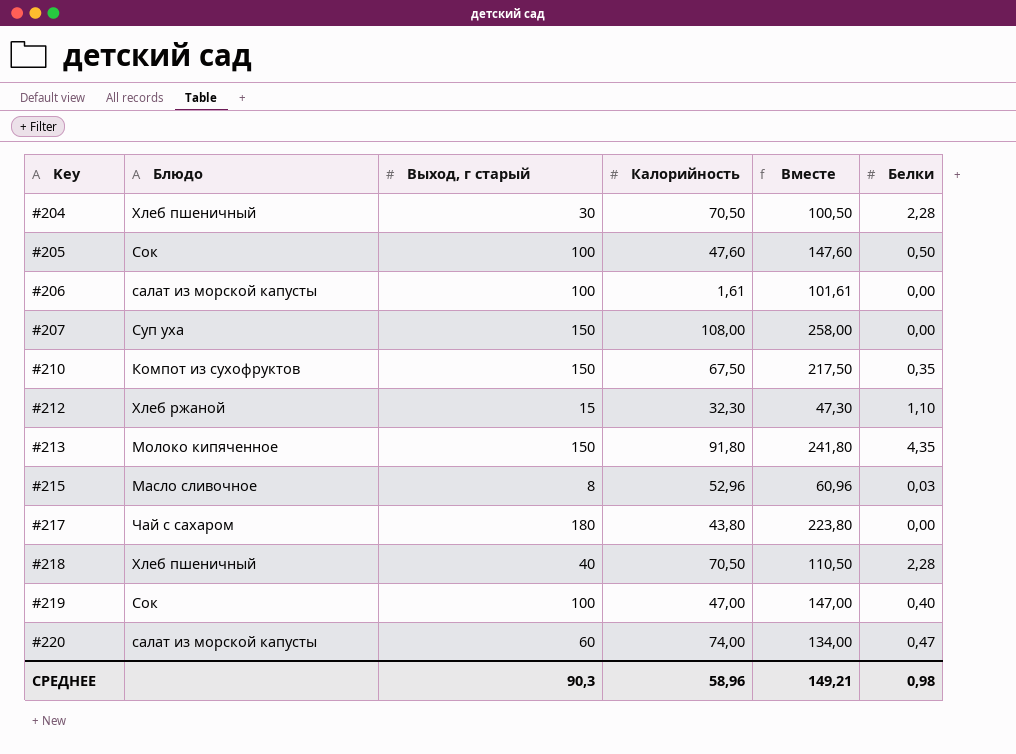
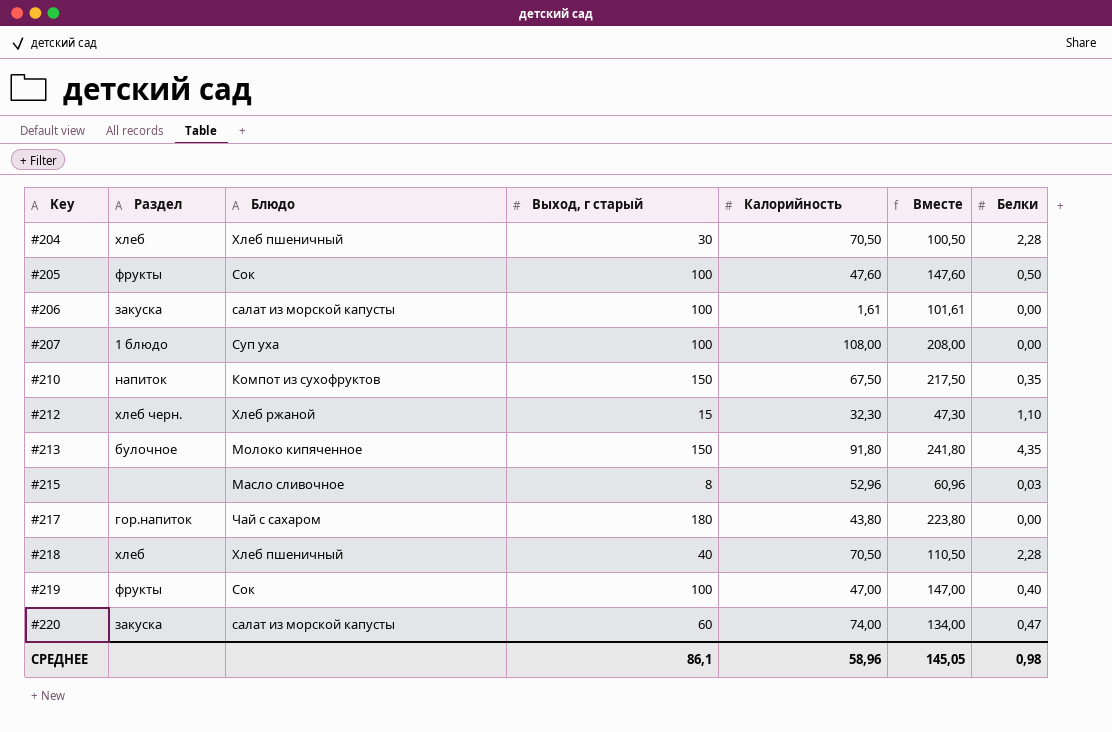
column Раздел | position: none -> 2
#207 | Выход, г старый: 150 -> 100
#207 | Вместе: 258,00 -> 208,00
СРЕДНЕЕ | Выход, г старый: 90,3 -> 86,1
СРЕДНЕЕ | Вместе: 149,21 -> 145,05

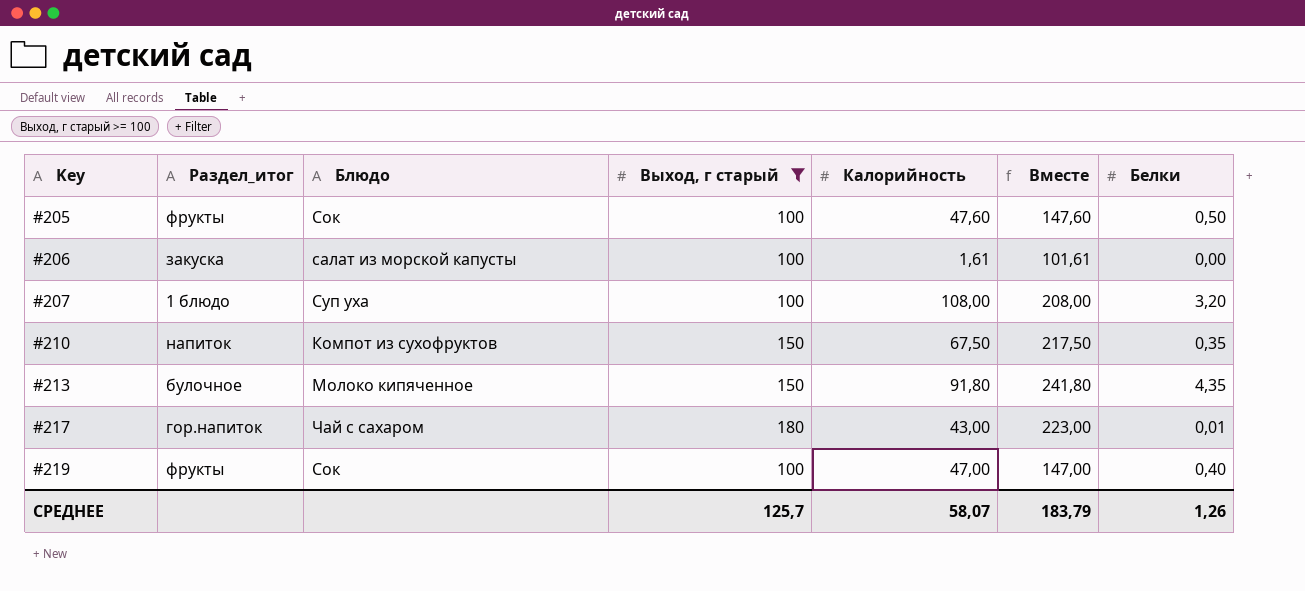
filter: none -> Выход, г старый >= 100
column name: Раздел -> Раздел_итог
#207 | Белки: 0,00 -> 3,20
#217 | Калорийность: 43,80 -> 43,00
#217 | Вместе: 223,80 -> 223,00
#217 | Белки: 0,00 -> 0,01
СРЕДНЕЕ | Выход, г старый: 86,1 -> 125,7
СРЕДНЕЕ | Калорийность: 58,96 -> 58,07
СРЕДНЕЕ | Вместе: 145,05 -> 183,79
СРЕДНЕЕ | Белки: 0,98 -> 1,26

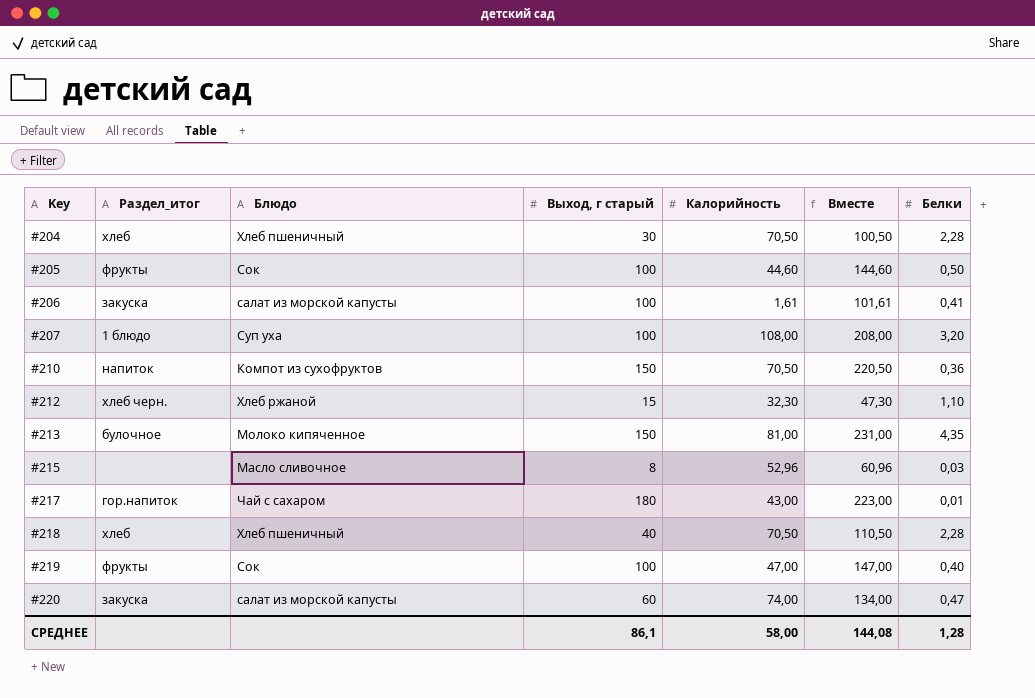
filter: Выход, г старый >= 100 -> none
#205 | Калорийность: 47,60 -> 44,60
#205 | Вместе: 147,60 -> 144,60
#206 | Белки: 0,00 -> 0,41
#210 | Калорийность: 67,50 -> 70,50
#210 | Вместе: 217,50 -> 220,50
#210 | Белки: 0,35 -> 0,36
#213 | Калорийность: 91,80 -> 81,00
#213 | Вместе: 241,80 -> 231,00
СРЕДНЕЕ | Выход, г старый: 125,7 -> 86,1
СРЕДНЕЕ | Калорийность: 58,07 -> 58,00
СРЕДНЕЕ | Вместе: 183,79 -> 144,08
СРЕДНЕЕ | Белки: 1,26 -> 1,28

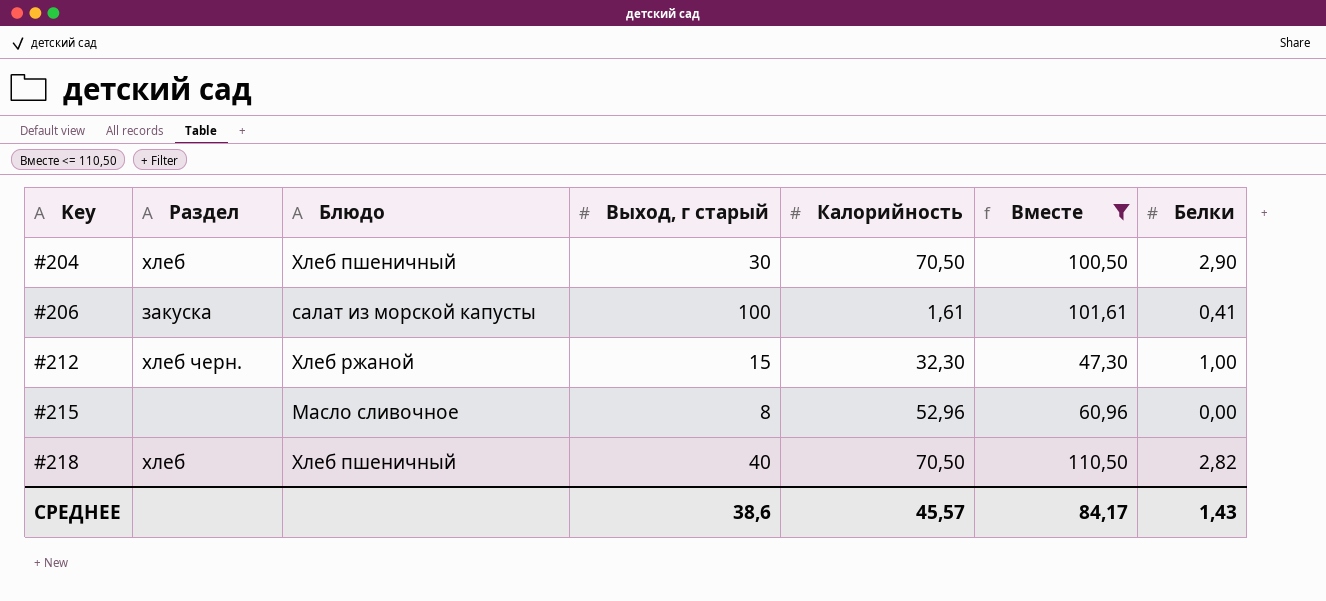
filter: none -> Вместе <= 110,50
column name: Раздел_итог -> Раздел
#204 | Белки: 2,28 -> 2,90
#212 | Белки: 1,10 -> 1,00
#215 | Белки: 0,03 -> 0,00
#218 | Белки: 2,28 -> 2,82
СРЕДНЕЕ | Выход, г старый: 86,1 -> 38,6
СРЕДНЕЕ | Калорийность: 58,00 -> 45,57
СРЕДНЕЕ | Вместе: 144,08 -> 84,17
СРЕДНЕЕ | Белки: 1,28 -> 1,43

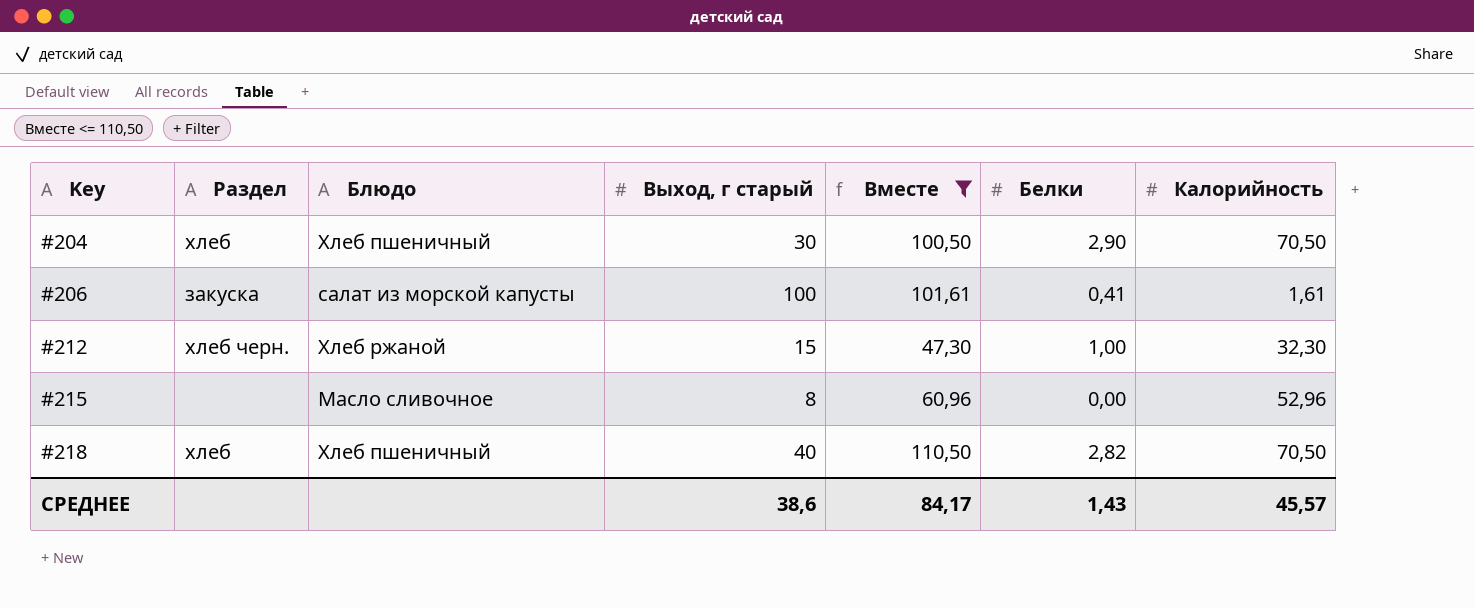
column Калорийность | position: 5 -> 7

